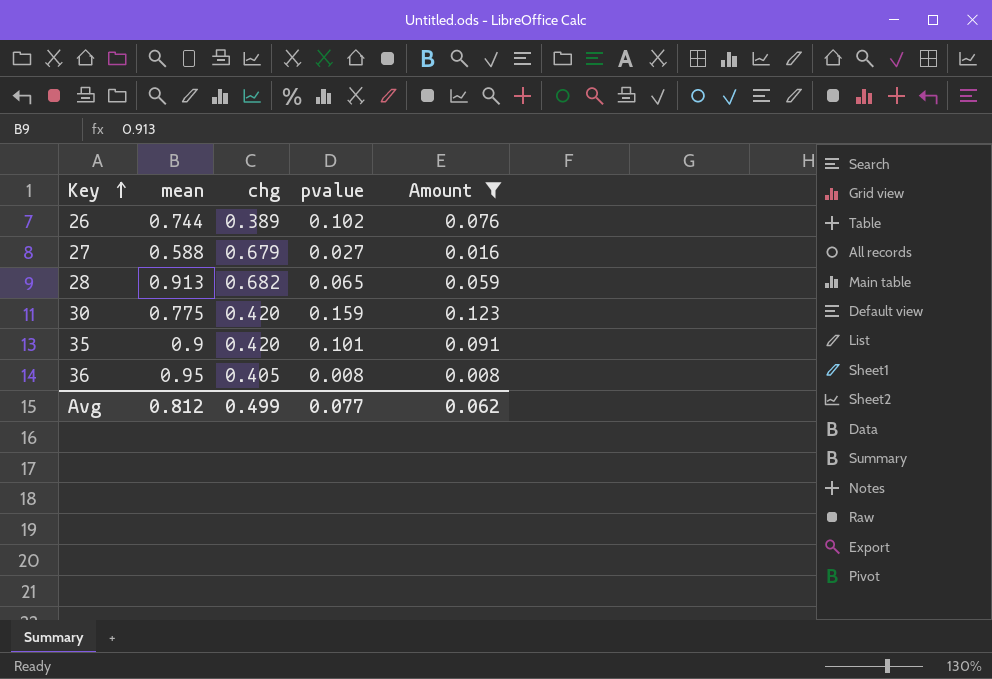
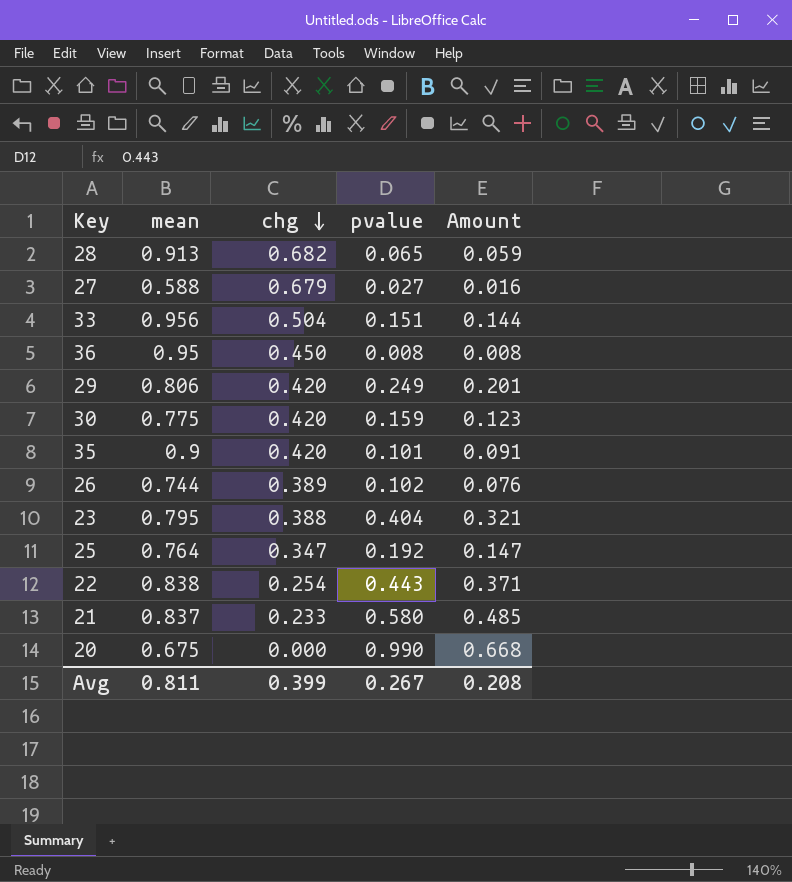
filter: Amount <= 0.123 -> none
row order: Key ascending -> chg descending
36 | chg: 0.405 -> 0.450
Avg | mean: 0.812 -> 0.811
Avg | chg: 0.499 -> 0.399
Avg | pvalue: 0.077 -> 0.267
Avg | Amount: 0.062 -> 0.208

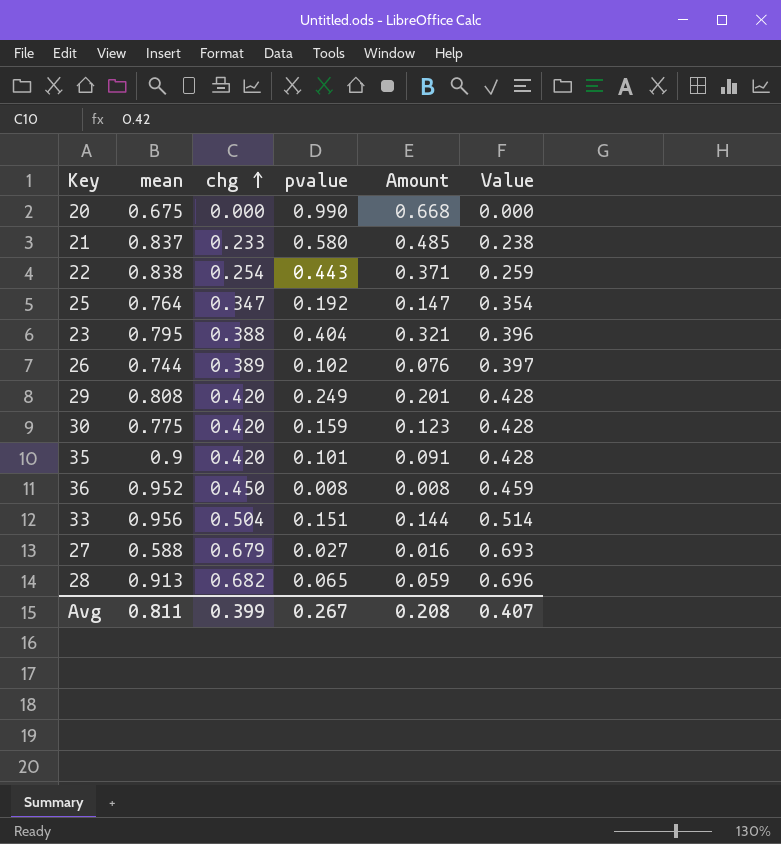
row order: chg descending -> chg ascending
column Value | formula: none -> [chg] * 1.02
29 | mean: 0.806 -> 0.808
36 | mean: 0.95 -> 0.952

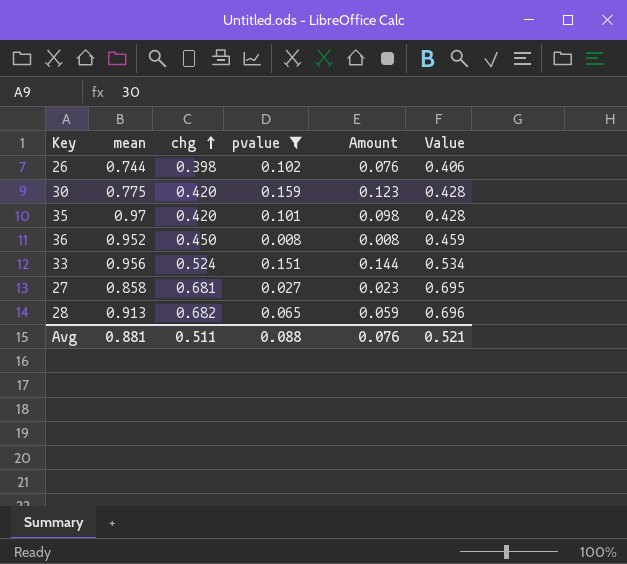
filter: none -> pvalue <= 0.159
26 | chg: 0.389 -> 0.398
26 | Value: 0.397 -> 0.406
35 | mean: 0.9 -> 0.97
35 | Amount: 0.091 -> 0.098
33 | chg: 0.504 -> 0.524
33 | Value: 0.514 -> 0.534
27 | mean: 0.588 -> 0.858
27 | chg: 0.679 -> 0.681
27 | Amount: 0.016 -> 0.023
27 | Value: 0.693 -> 0.695
Avg | mean: 0.811 -> 0.881
Avg | chg: 0.399 -> 0.511
Avg | pvalue: 0.267 -> 0.088
Avg | Amount: 0.208 -> 0.076
Avg | Value: 0.407 -> 0.521

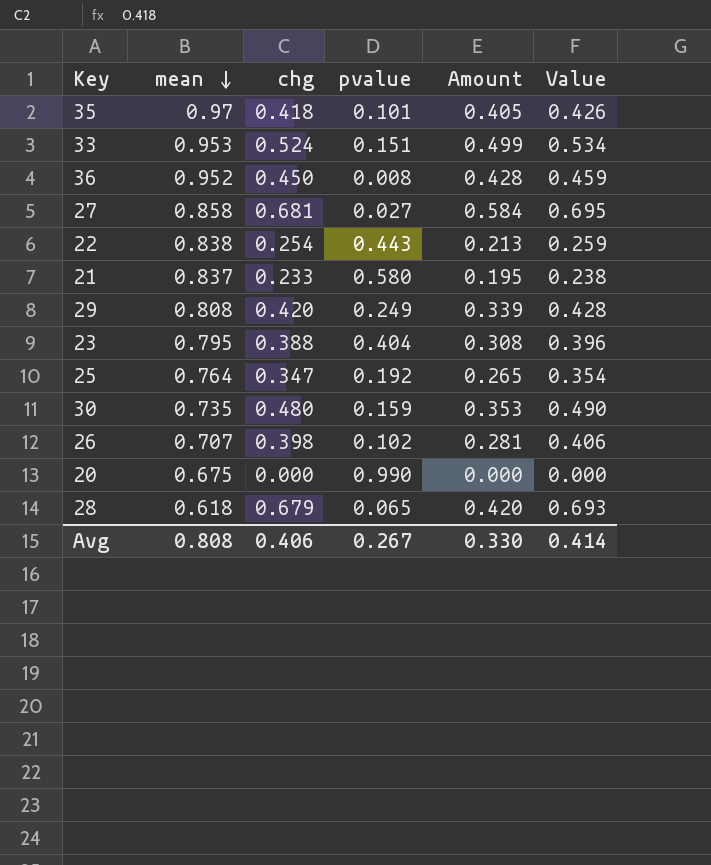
filter: pvalue <= 0.159 -> none
row order: chg ascending -> mean descending
column Amount | formula: [mean] * [pvalue] -> [mean] * [chg]
35 | chg: 0.420 -> 0.418
35 | Value: 0.428 -> 0.426
33 | mean: 0.956 -> 0.953
30 | mean: 0.775 -> 0.735
30 | chg: 0.420 -> 0.480
30 | Value: 0.428 -> 0.490
26 | mean: 0.744 -> 0.707
28 | mean: 0.913 -> 0.618
28 | chg: 0.682 -> 0.679
28 | Value: 0.696 -> 0.693
Avg | mean: 0.881 -> 0.808
Avg | chg: 0.511 -> 0.406
Avg | pvalue: 0.088 -> 0.267
Avg | Amount: 0.076 -> 0.330
Avg | Value: 0.521 -> 0.414

